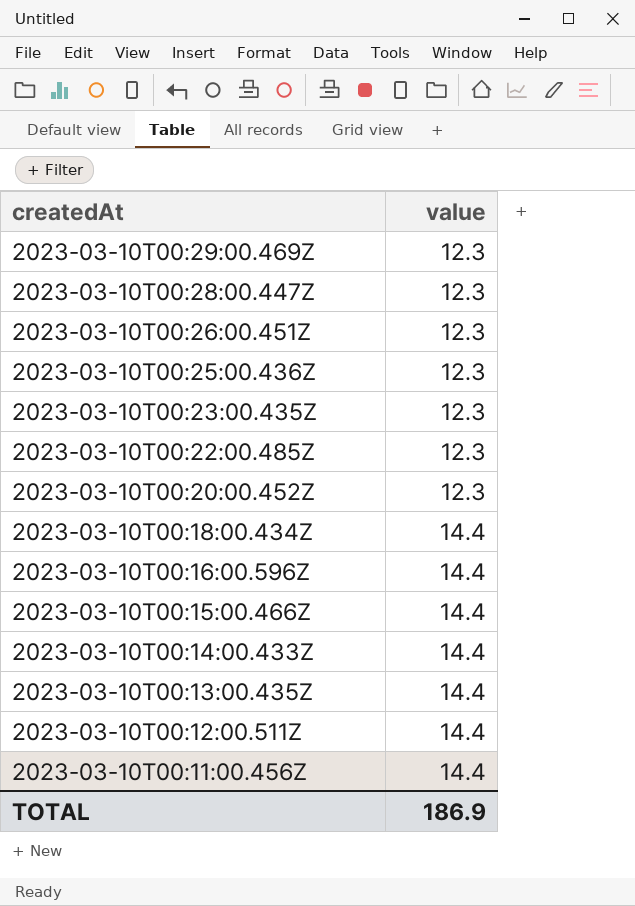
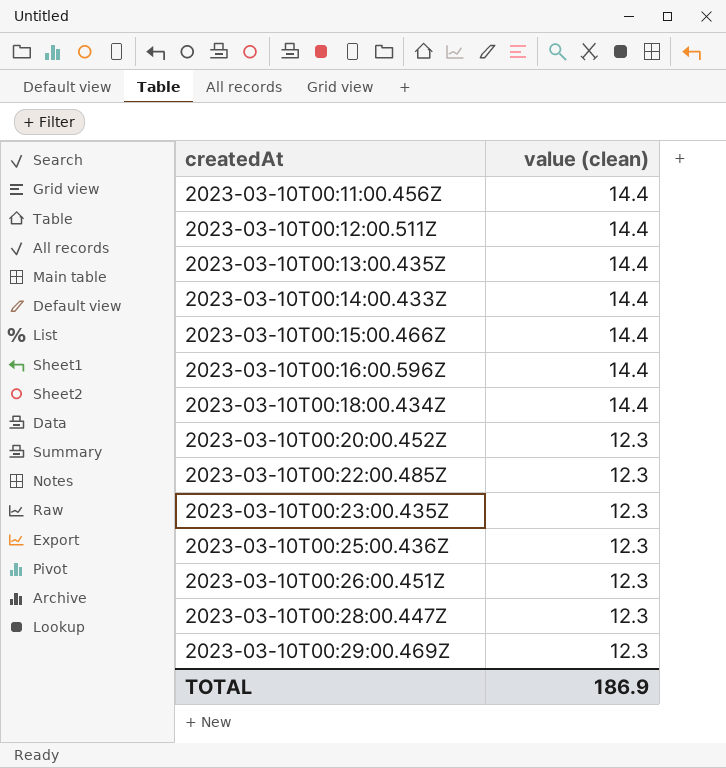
row order: createdAt descending -> createdAt ascending
column name: value -> value (clean)

